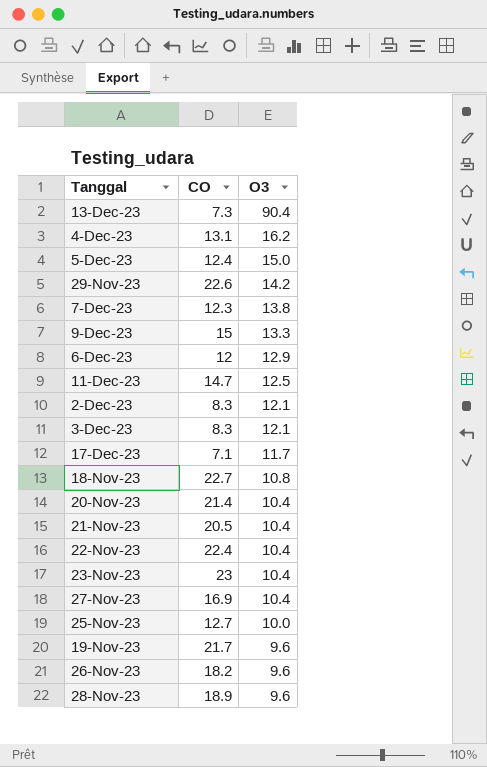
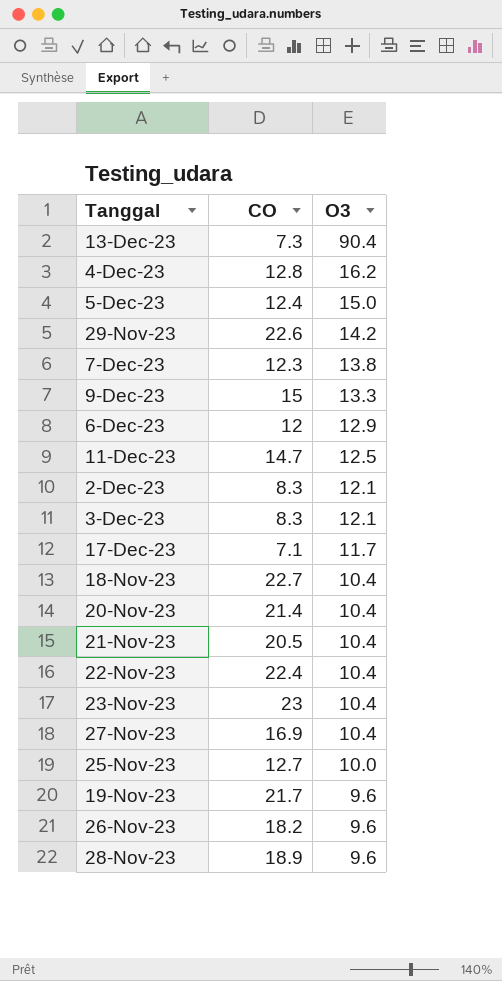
4-Dec-23 | CO: 13.1 -> 12.8
18-Nov-23 | O3: 10.8 -> 10.4

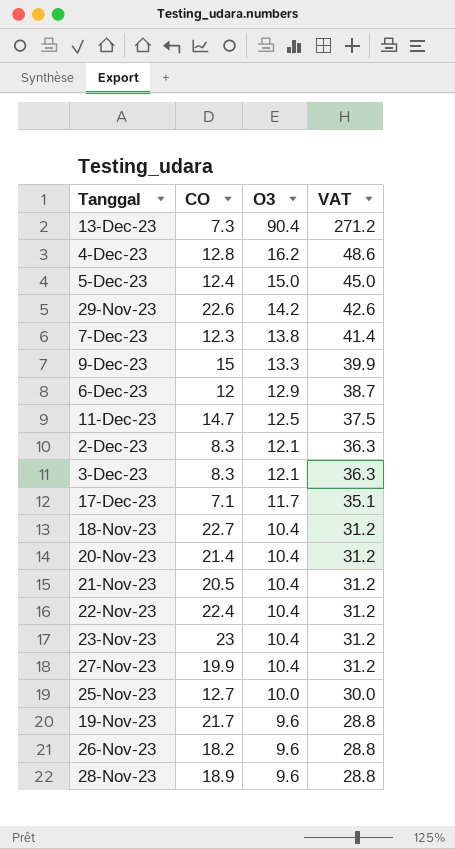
column VAT | formula: none -> [O3] * 3
27-Nov-23 | CO: 16.9 -> 19.9

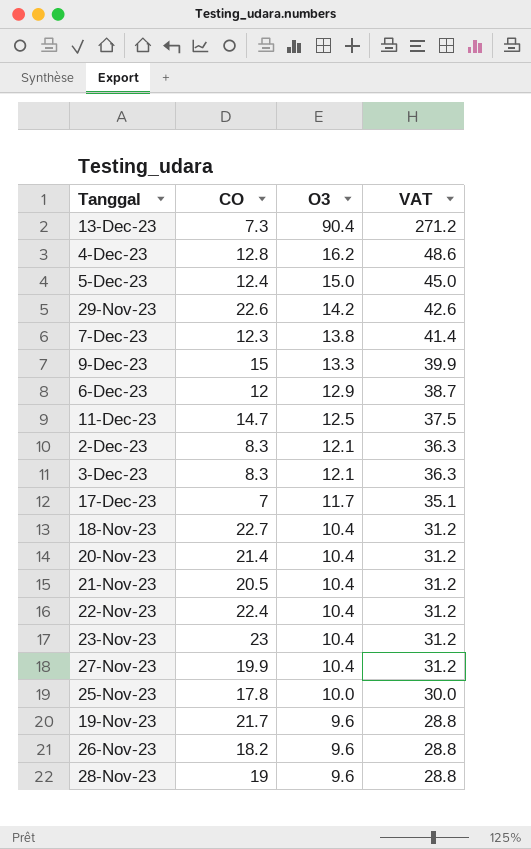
17-Dec-23 | CO: 7.1 -> 7
25-Nov-23 | CO: 12.7 -> 17.8
28-Nov-23 | CO: 18.9 -> 19

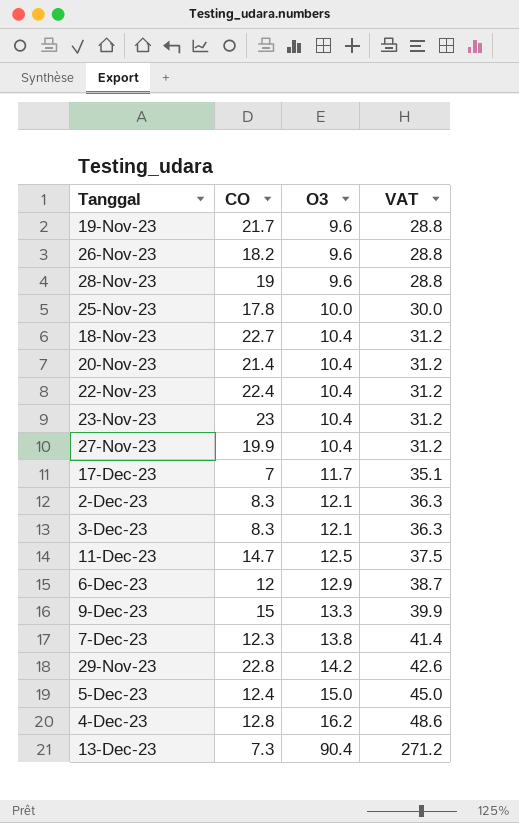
row order: O3 descending -> O3 ascending
row 21-Nov-23: 20.5 | 10.4 | 31.2 -> none
29-Nov-23 | CO: 22.6 -> 22.8

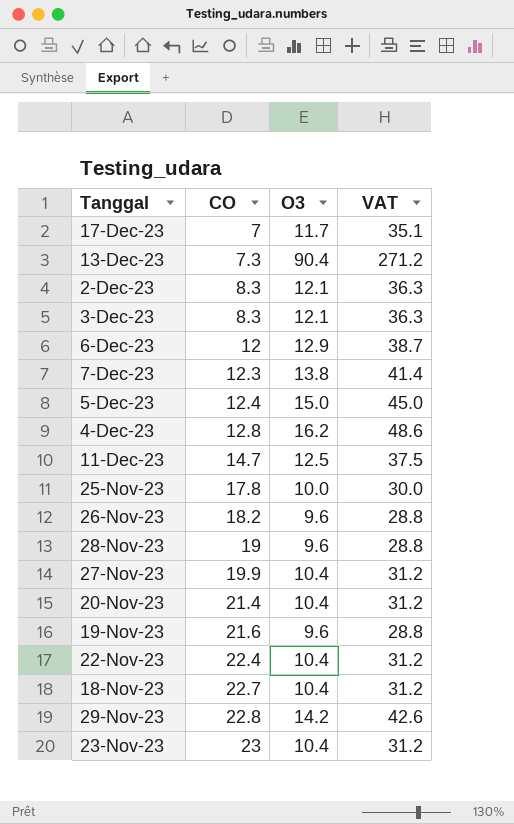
row order: O3 ascending -> CO ascending
row 9-Dec-23: 15 | 13.3 | 39.9 -> none
19-Nov-23 | CO: 21.7 -> 21.6

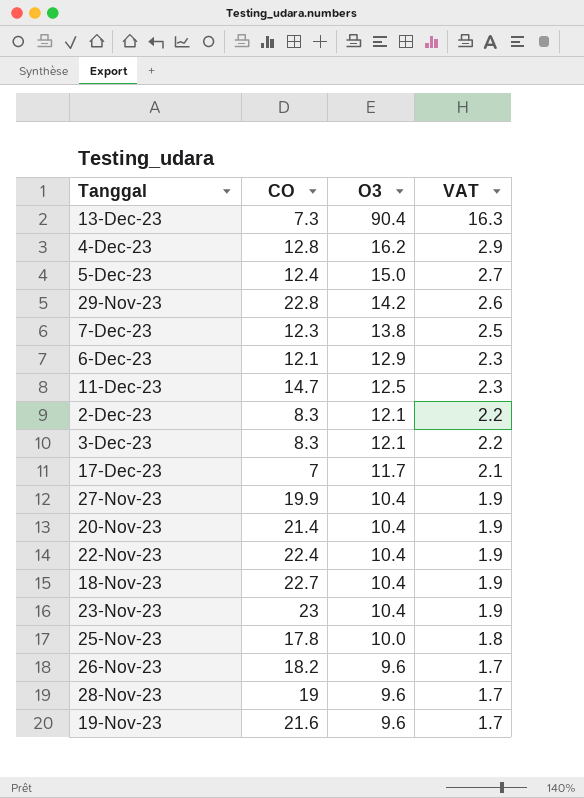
row order: CO ascending -> O3 descending
column VAT | formula: [O3] * 3 -> [O3] * 0.18
6-Dec-23 | CO: 12 -> 12.1

